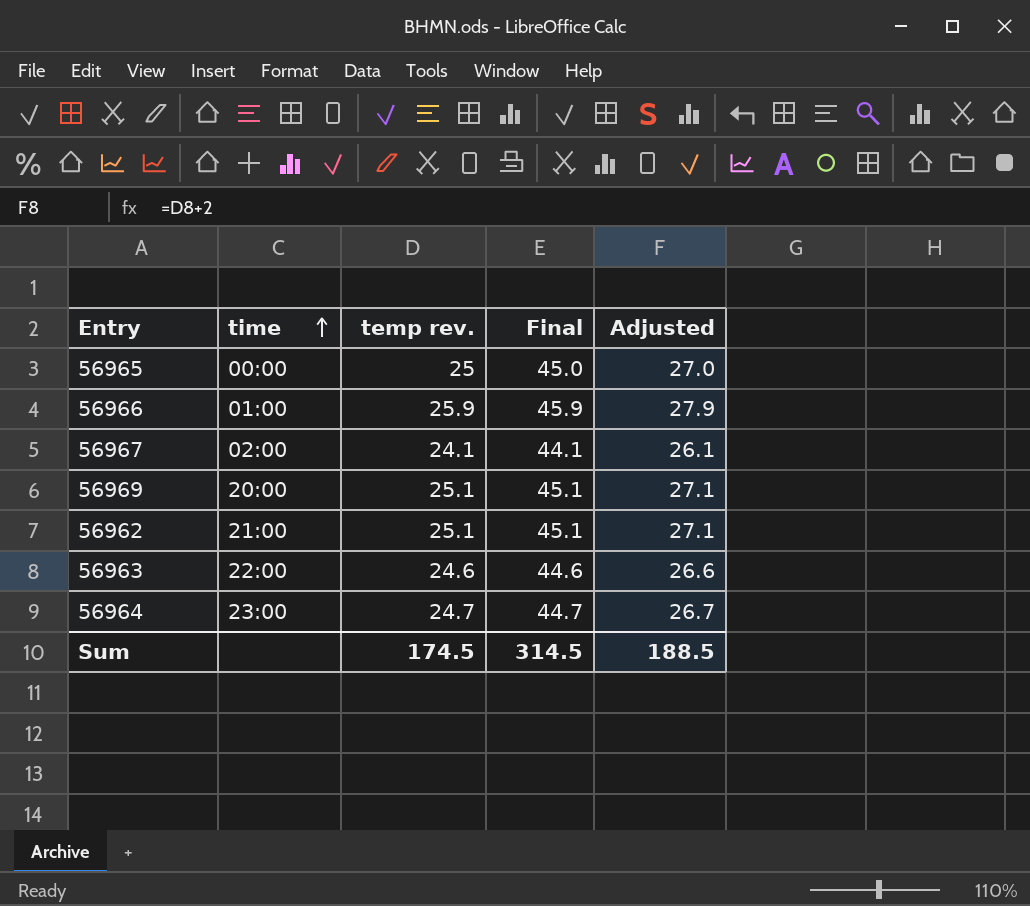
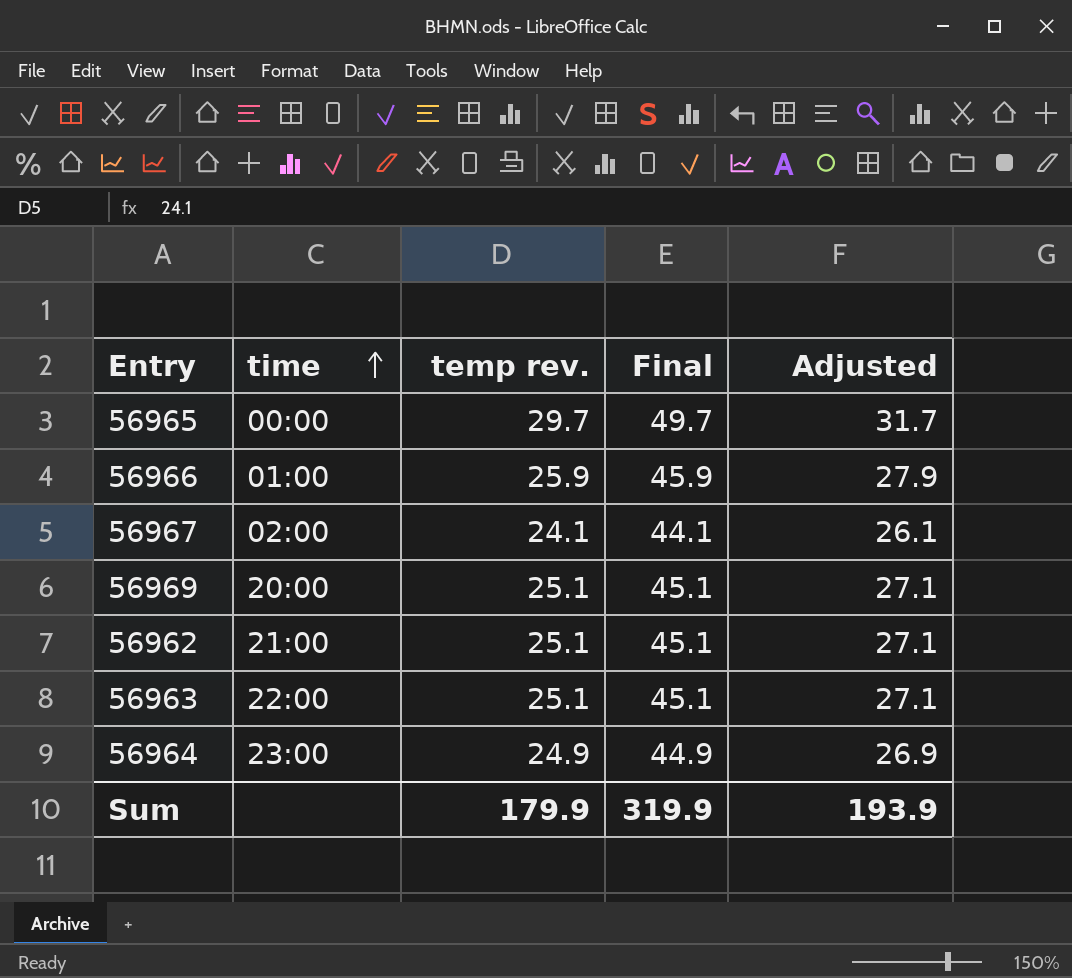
56965 | temp rev.: 25 -> 29.7
56965 | Final: 45.0 -> 49.7
56965 | Adjusted: 27.0 -> 31.7
56963 | temp rev.: 24.6 -> 25.1
56963 | Final: 44.6 -> 45.1
56963 | Adjusted: 26.6 -> 27.1
56964 | temp rev.: 24.7 -> 24.9
56964 | Final: 44.7 -> 44.9
56964 | Adjusted: 26.7 -> 26.9
Sum | temp rev.: 174.5 -> 179.9
Sum | Final: 314.5 -> 319.9
Sum | Adjusted: 188.5 -> 193.9

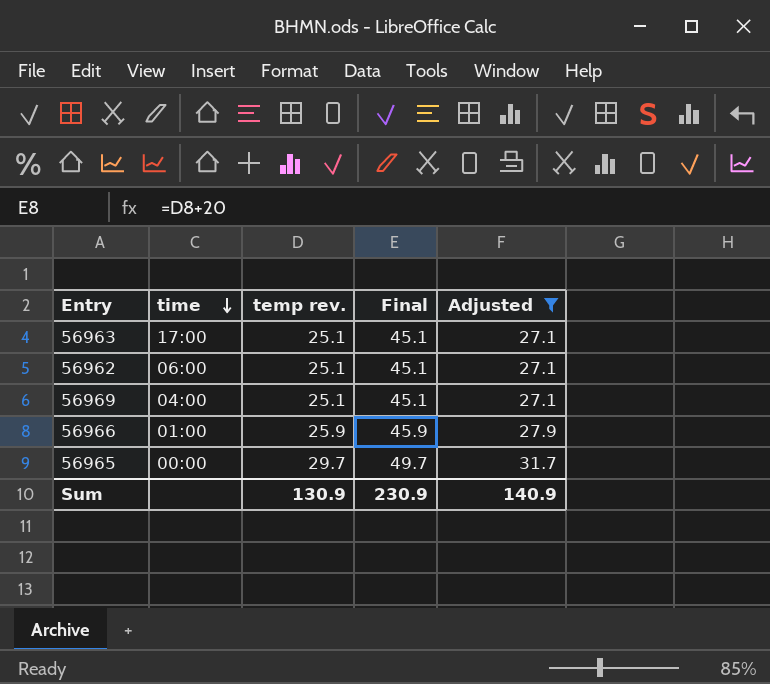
filter: none -> Adjusted >= 27.1
row order: time ascending -> time descending
56963 | time: 22:00 -> 17:00
56962 | time: 21:00 -> 06:00
56969 | time: 20:00 -> 04:00
Sum | temp rev.: 179.9 -> 130.9
Sum | Final: 319.9 -> 230.9
Sum | Adjusted: 193.9 -> 140.9

